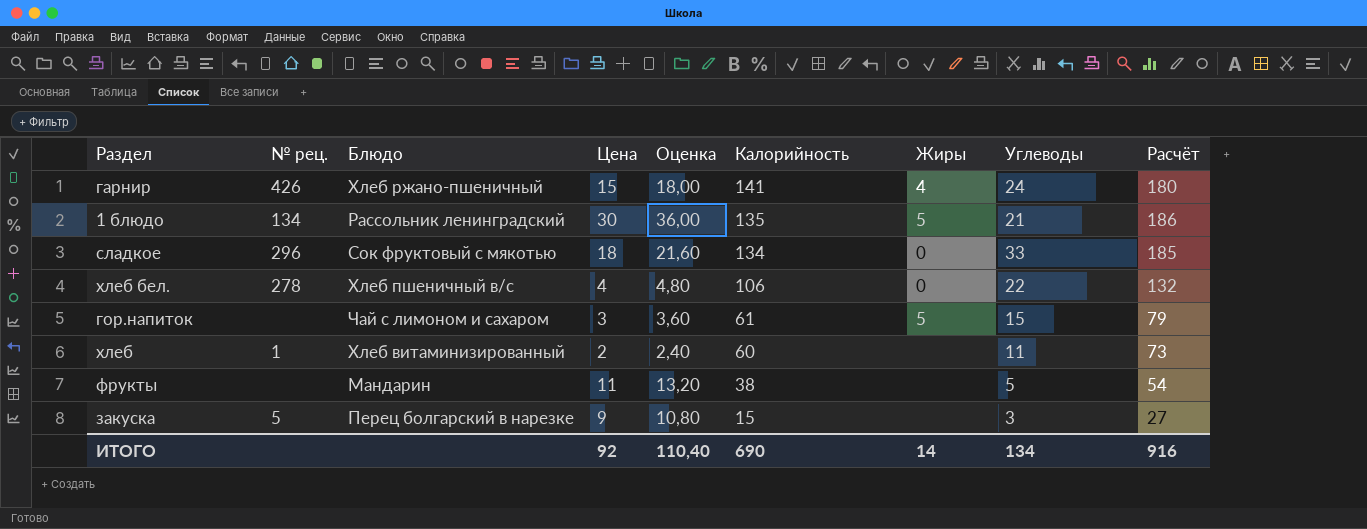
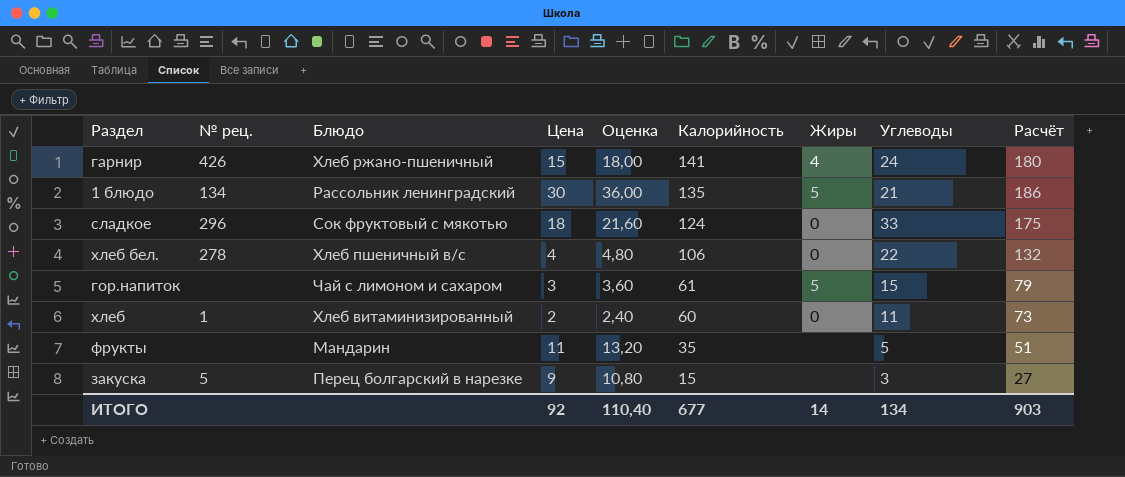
сладкое | Калорийность: 134 -> 124
сладкое | Расчёт: 185 -> 175
хлеб | Жиры: none -> 0
фрукты | Калорийность: 38 -> 35
фрукты | Расчёт: 54 -> 51
ИТОГО | Калорийность: 690 -> 677
ИТОГО | Расчёт: 916 -> 903

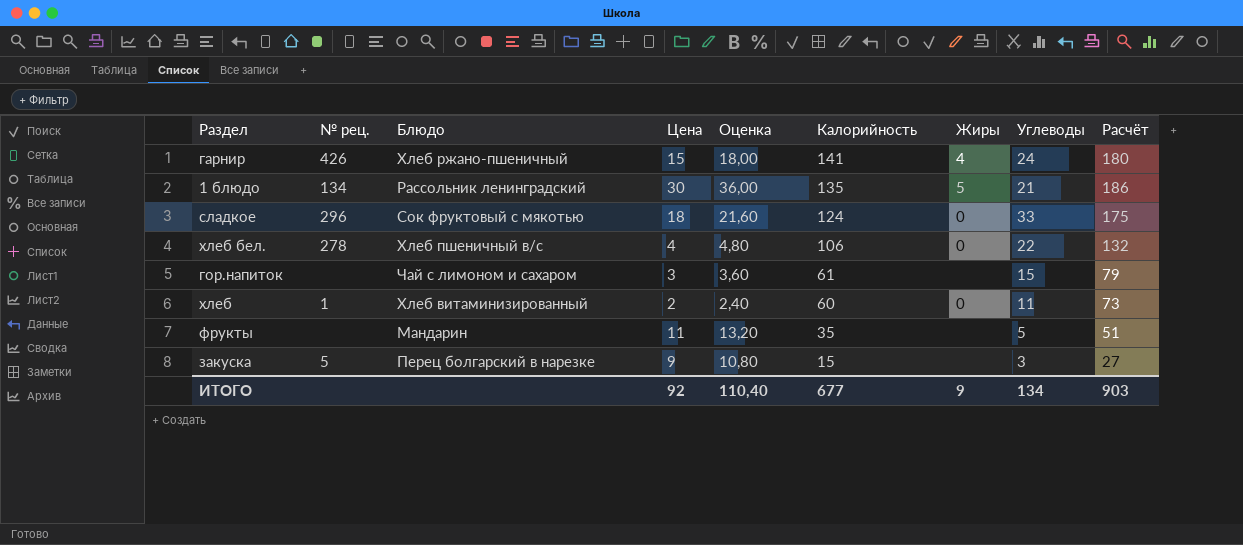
гор.напиток | Жиры: 5 -> none
ИТОГО | Жиры: 14 -> 9

